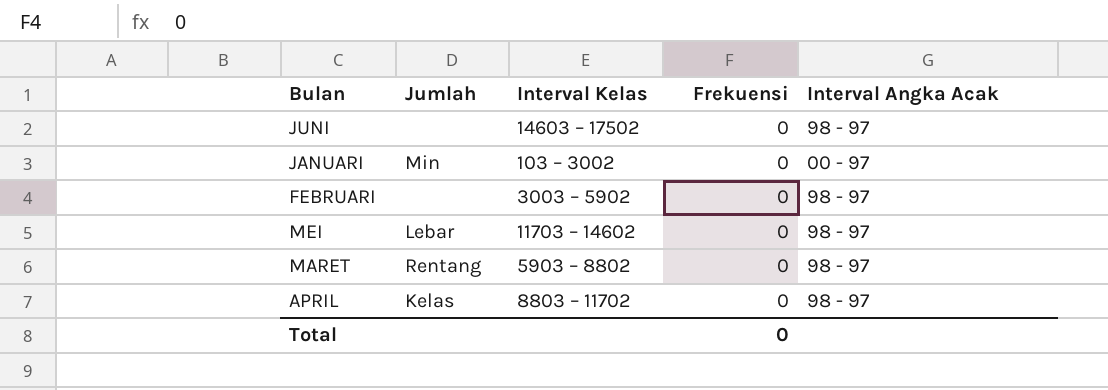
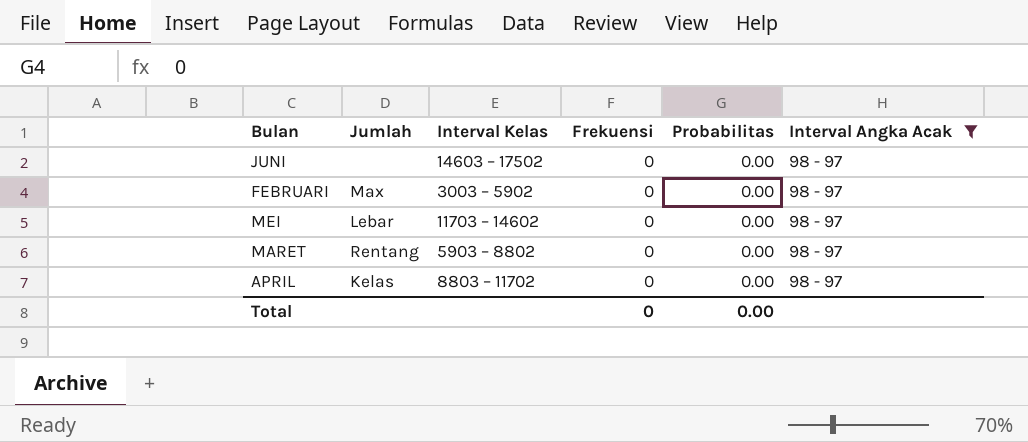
filter: none -> Interval Angka Acak = 98 - 97
column Probabilitas | position: none -> 5
FEBRUARI | Jumlah: none -> Max

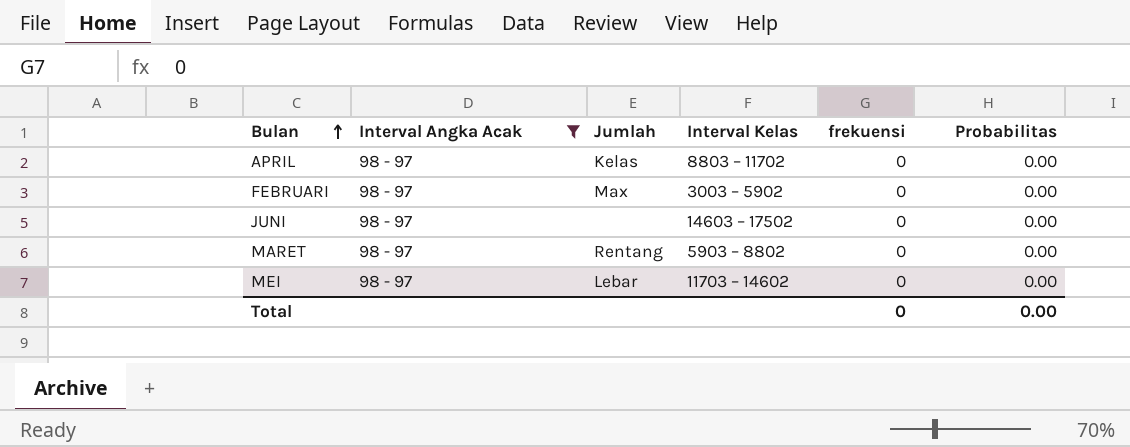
row order: none -> Bulan ascending
column Interval Angka Acak | position: 6 -> 2
column name: Frekuensi -> frekuensi

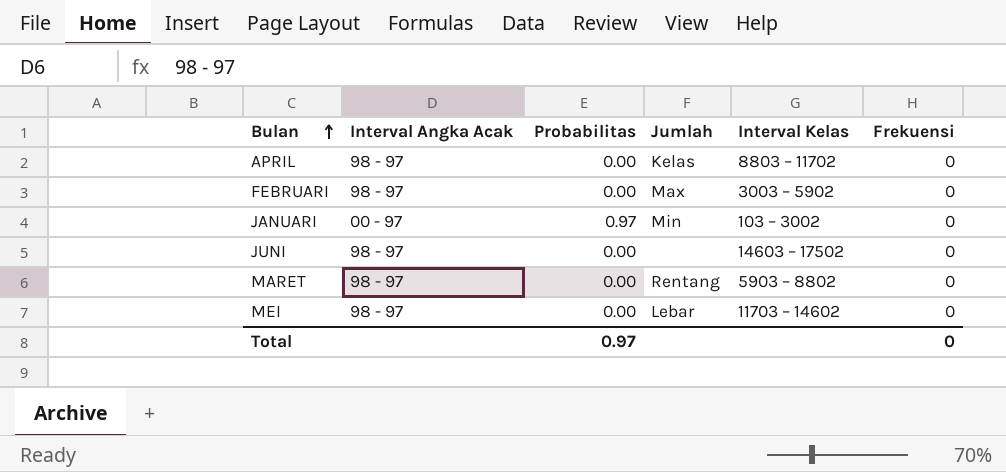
filter: Interval Angka Acak = 98 - 97 -> none
column Probabilitas | position: 6 -> 3
column name: frekuensi -> Frekuensi
Total | Probabilitas: 0.00 -> 0.97

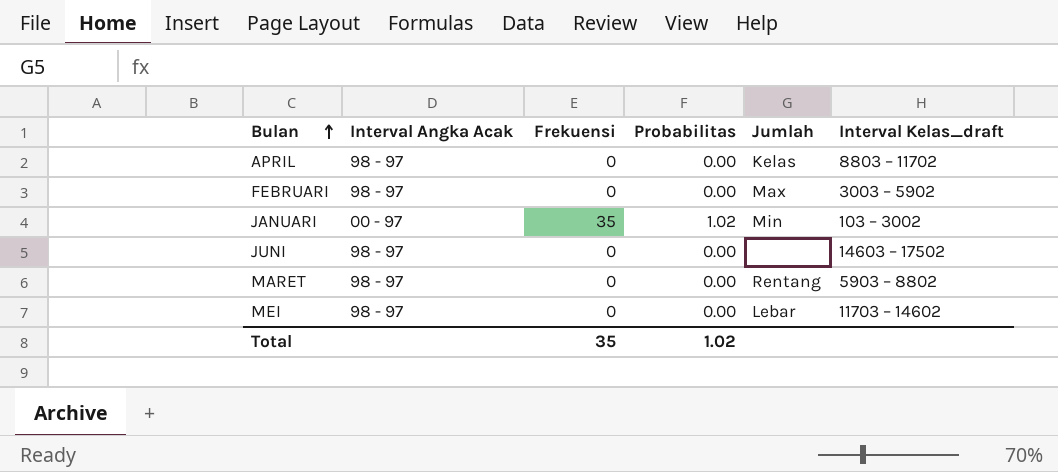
column Frekuensi | position: 6 -> 3
column name: Interval Kelas -> Interval Kelas_draft
JANUARI | Frekuensi: 0 -> 35
JANUARI | Probabilitas: 0.97 -> 1.02
Total | Frekuensi: 0 -> 35
Total | Probabilitas: 0.97 -> 1.02

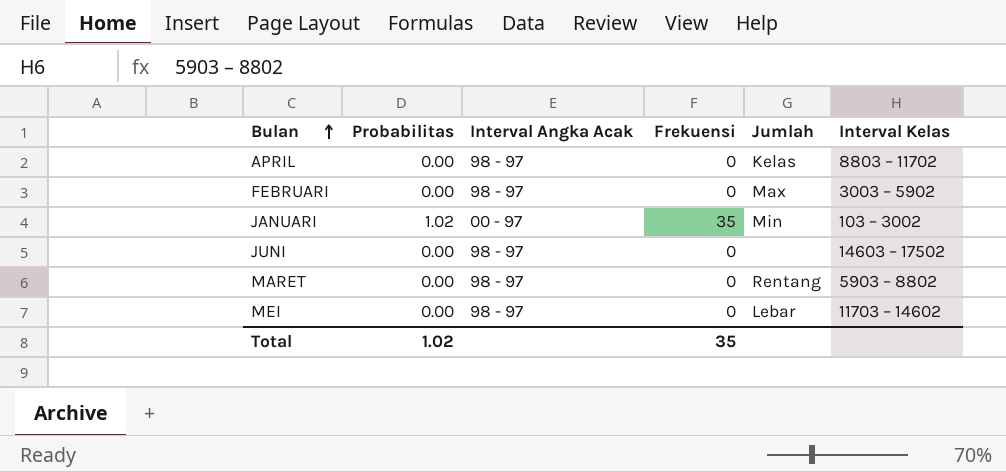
column Probabilitas | position: 4 -> 2
column name: Interval Kelas_draft -> Interval Kelas

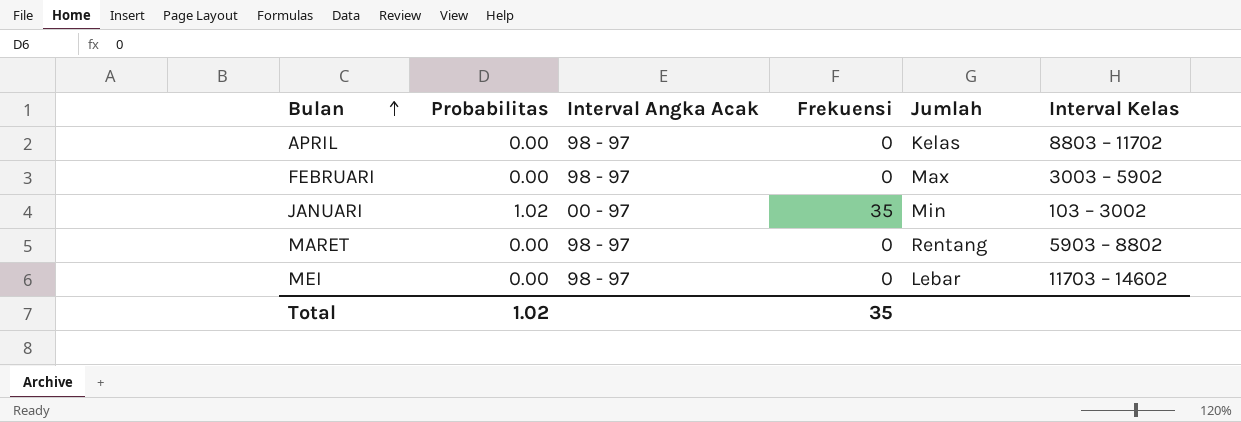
row JUNI: 0.00 | 98 - 97 | 0 | none | 14603 – 17502 -> none

